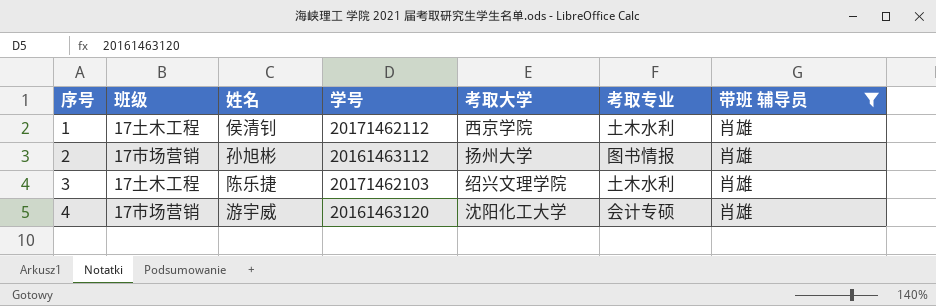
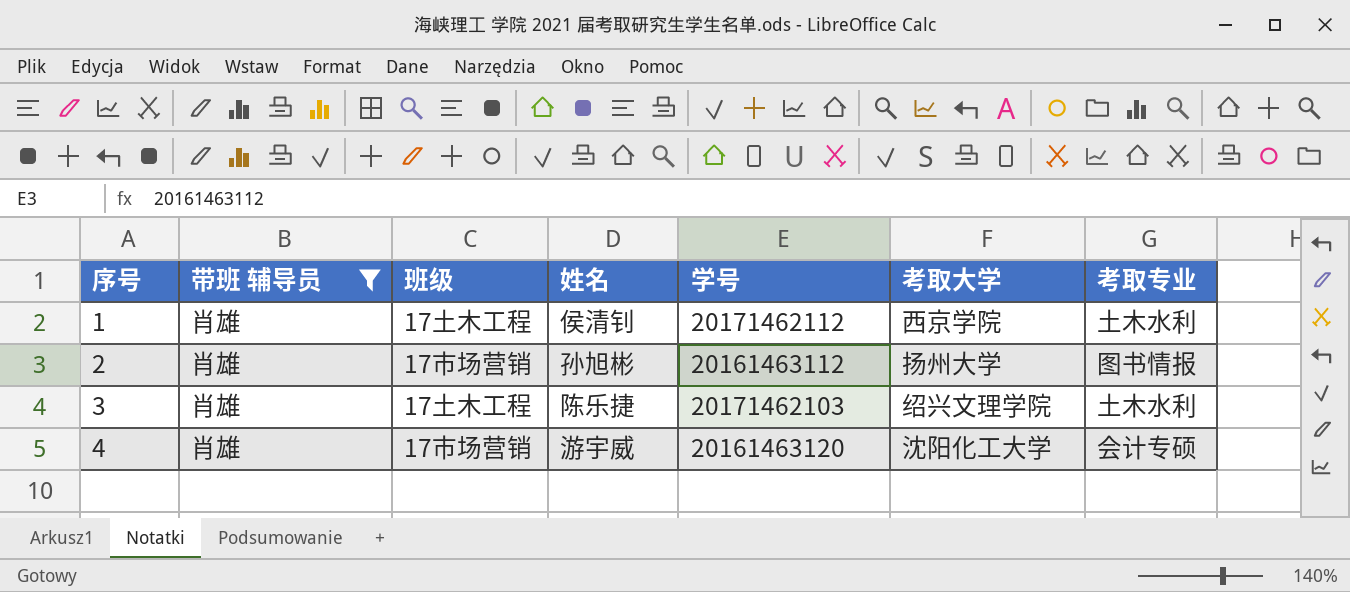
column 带班 辅导员 | position: 7 -> 2

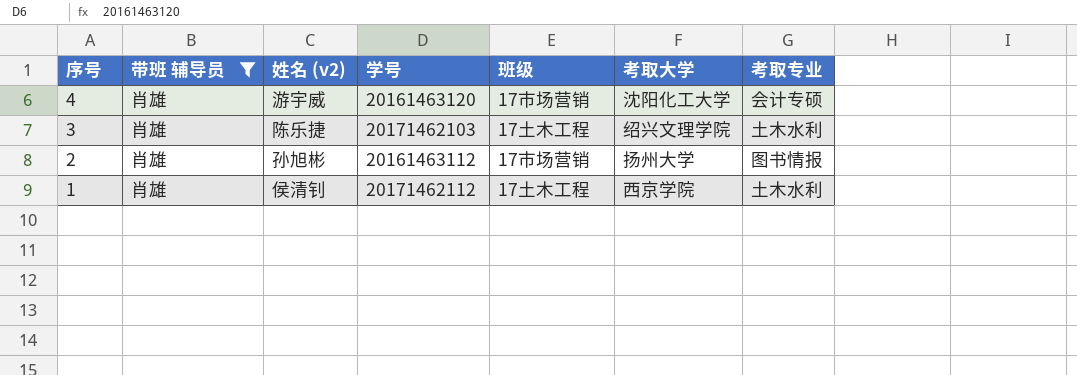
row order: 序号 ascending -> 序号 descending
column name: 姓名 -> 姓名 (v2)
column 班级 | position: 3 -> 5

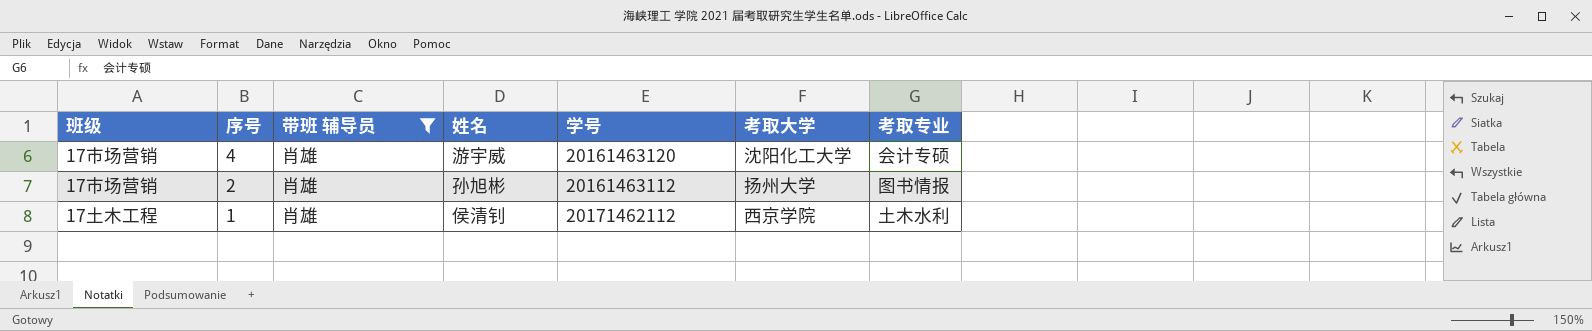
column 班级 | position: 5 -> 1
column name: 姓名 (v2) -> 姓名
row 3: 肖雄 | 陈乐捷 | 20171462103 | 17土木工程 | 绍兴文理学院 | 土木水利 -> none

